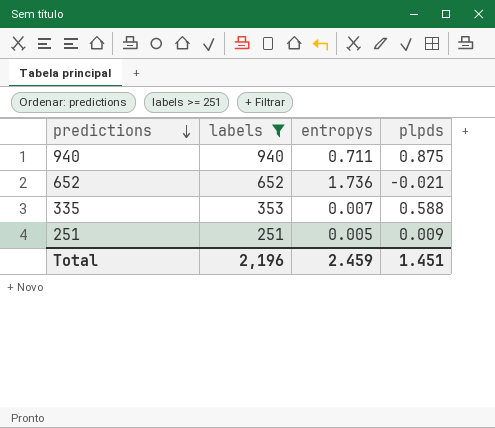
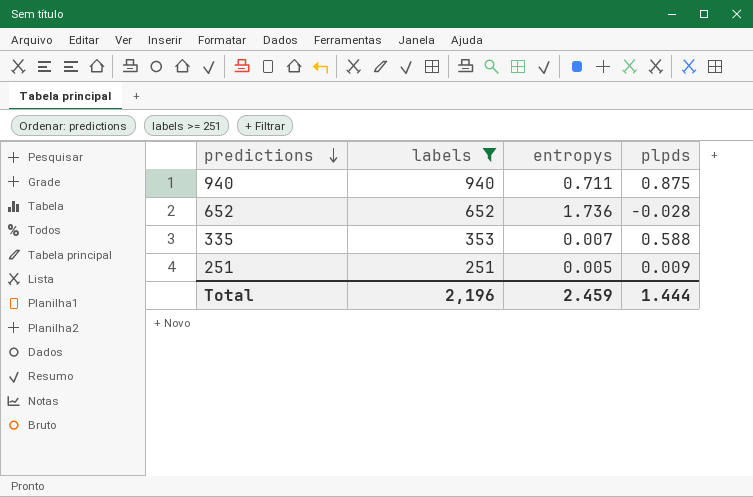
652 | plpds: -0.021 -> -0.028
Total | plpds: 1.451 -> 1.444

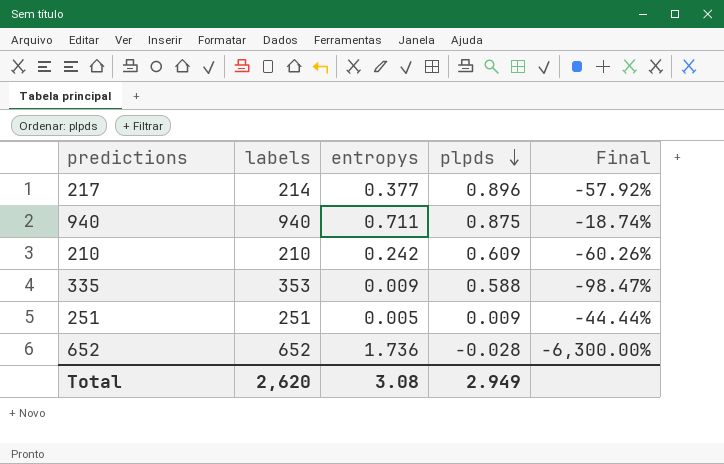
filter: labels >= 251 -> none
row order: predictions descending -> plpds descending
column Final | formula: none -> ([entropys] - [plpds]) / [plpds]
335 | entropys: 0.007 -> 0.009
Total | labels: 2,196 -> 2,620
Total | entropys: 2.459 -> 3.08
Total | plpds: 1.444 -> 2.949

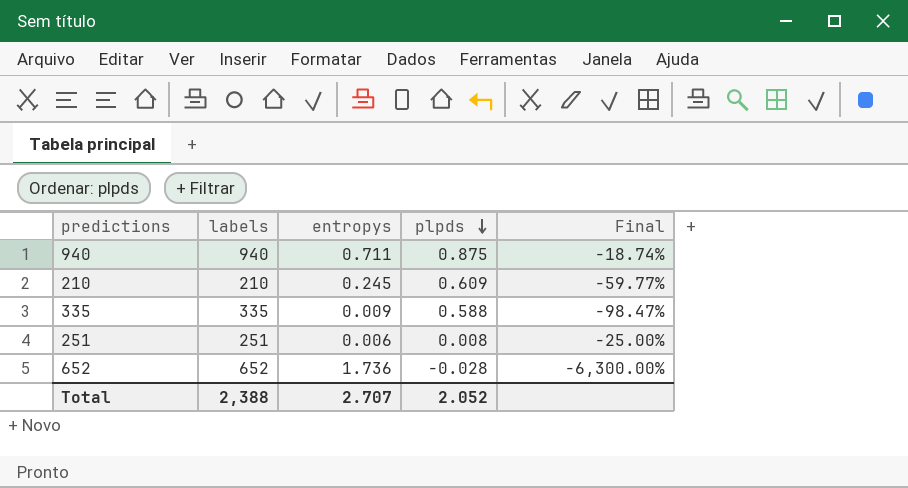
row 217: 214 | 0.377 | 0.896 | -57.92% -> none
210 | entropys: 0.242 -> 0.245
210 | Final: -60.26% -> -59.77%
335 | labels: 353 -> 335
251 | entropys: 0.005 -> 0.006
251 | plpds: 0.009 -> 0.008
251 | Final: -44.44% -> -25.00%
Total | labels: 2,620 -> 2,388
Total | entropys: 3.08 -> 2.707
Total | plpds: 2.949 -> 2.052

